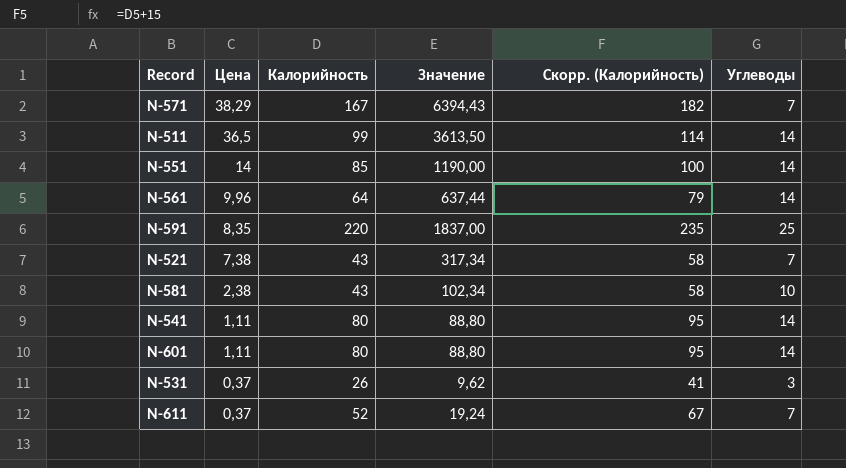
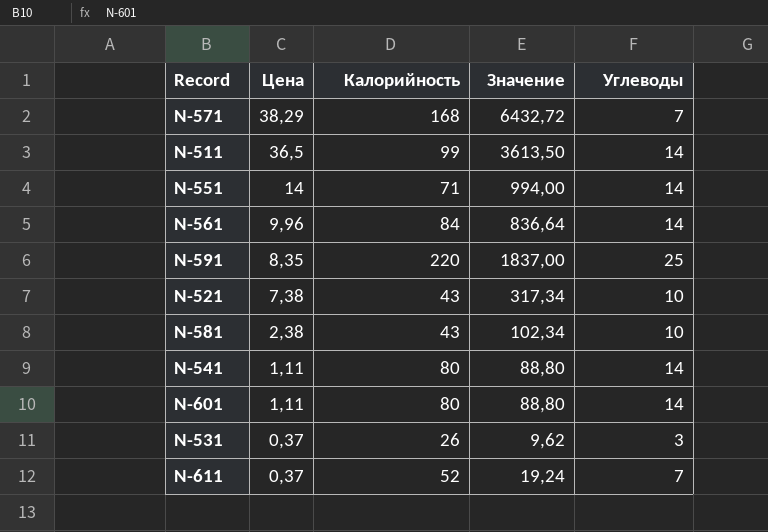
column Скорр. (Калорийность) | formula: [Калорийность] + 15 -> none
N-571 | Калорийность: 167 -> 168
N-571 | Значение: 6394,43 -> 6432,72
N-551 | Калорийность: 85 -> 71
N-551 | Значение: 1190,00 -> 994,00
N-561 | Калорийность: 64 -> 84
N-561 | Значение: 637,44 -> 836,64
N-521 | Углеводы: 7 -> 10

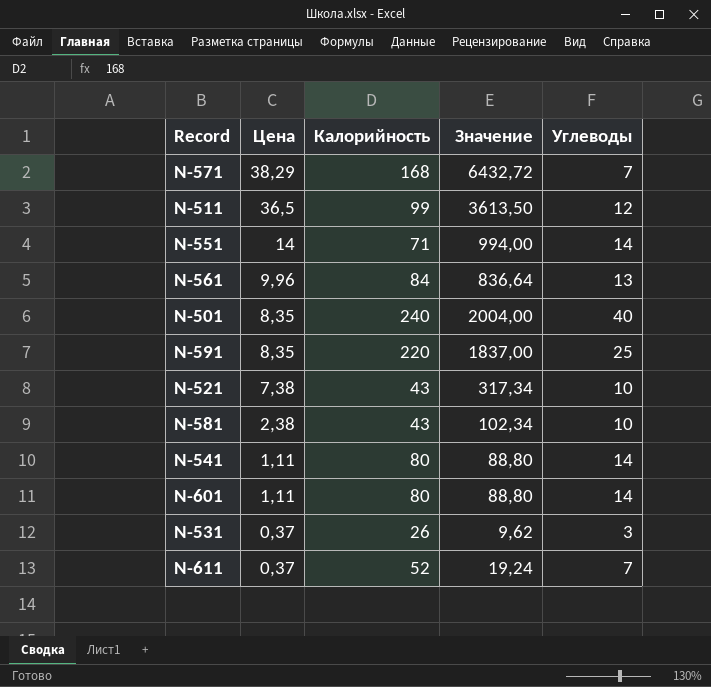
N-511 | Углеводы: 14 -> 12
N-561 | Углеводы: 14 -> 13
row N-501: none -> 8,35 | 240 | 2004,00 | 40

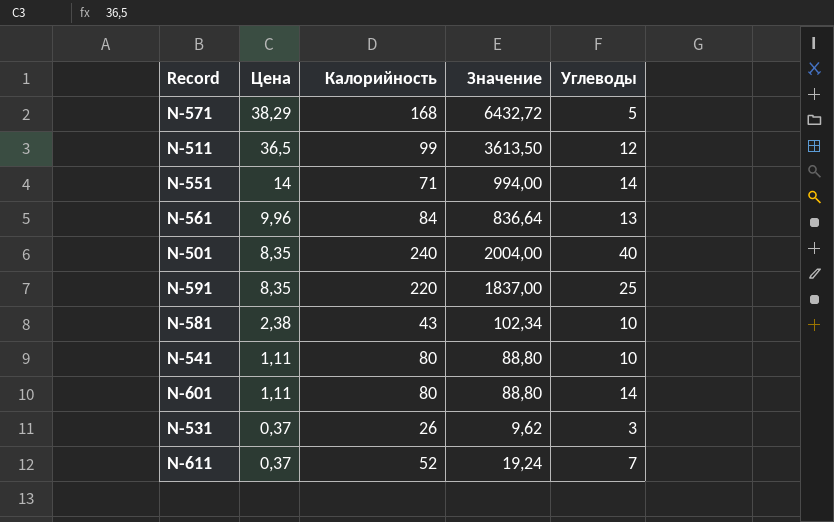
row N-521: 7,38 | 43 | 317,34 | 10 -> none
N-571 | Углеводы: 7 -> 5
N-541 | Углеводы: 14 -> 10

